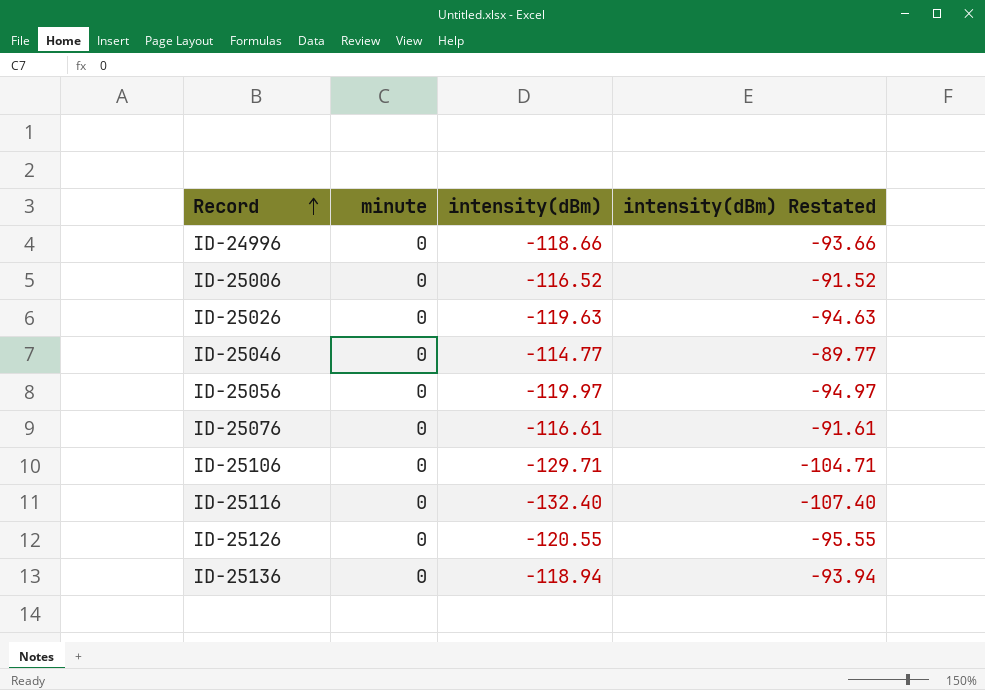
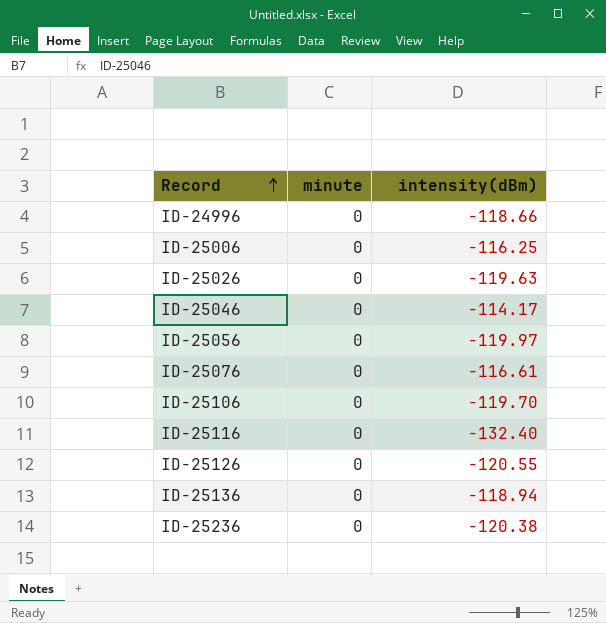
column intensity(dBm) Restated | formula: [intensity(dBm)] + 25 -> none
ID-25006 | intensity(dBm): -116.52 -> -116.25
ID-25046 | intensity(dBm): -114.77 -> -114.17
ID-25106 | intensity(dBm): -129.71 -> -119.70
row ID-25236: none -> 0 | -120.38

